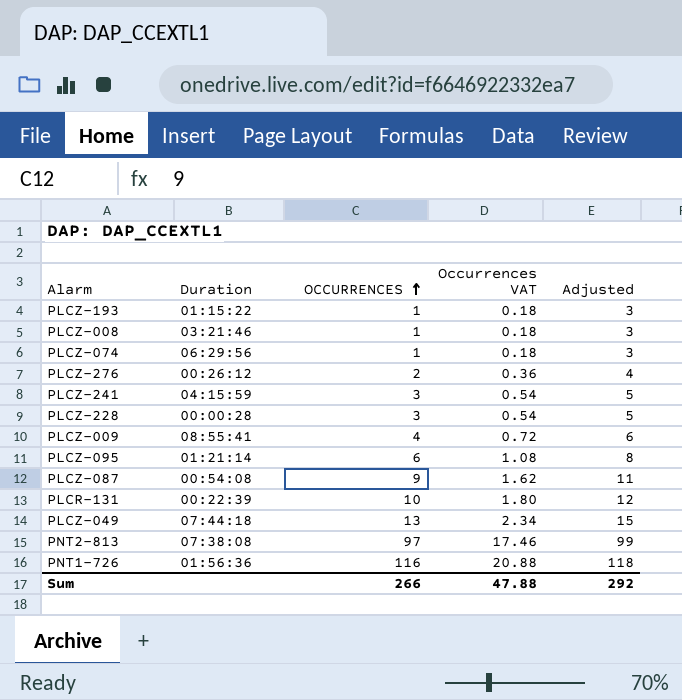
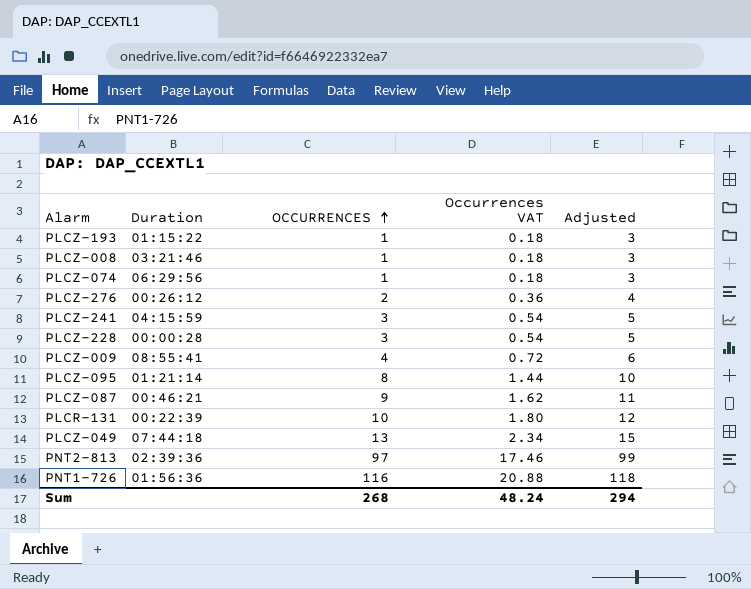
PLCZ-095 | OCCURRENCES: 6 -> 8
PLCZ-095 | Occurrences VAT: 1.08 -> 1.44
PLCZ-095 | Adjusted: 8 -> 10
PLCZ-087 | Duration: 00:54:08 -> 00:46:21
PNT2-813 | Duration: 07:38:08 -> 02:39:36
Sum | OCCURRENCES: 266 -> 268
Sum | Occurrences VAT: 47.88 -> 48.24
Sum | Adjusted: 292 -> 294

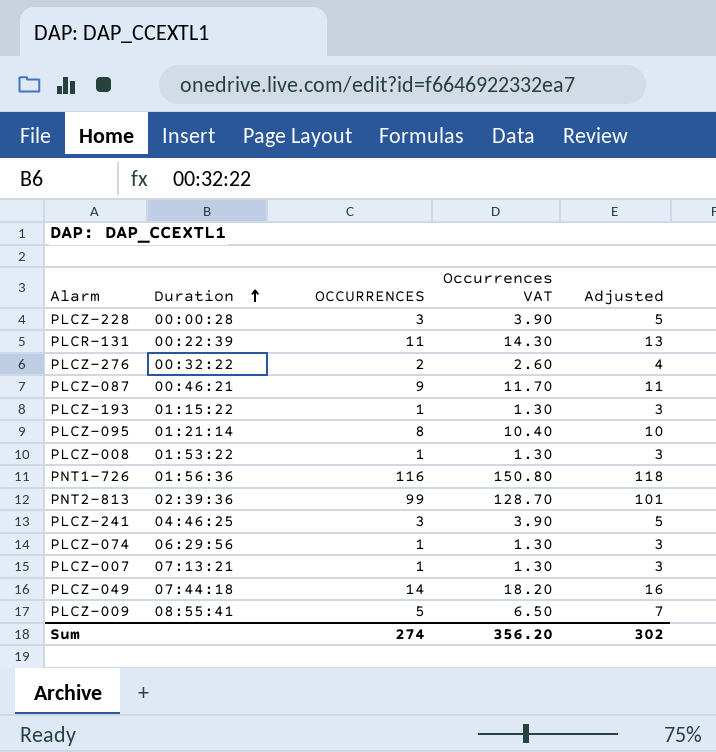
row order: OCCURRENCES ascending -> Duration ascending
column Occurrences VAT | formula: [OCCURRENCES] * 0.18 -> [OCCURRENCES] * 1.3
PLCR-131 | OCCURRENCES: 10 -> 11
PLCR-131 | Adjusted: 12 -> 13
PLCZ-276 | Duration: 00:26:12 -> 00:32:22
PLCZ-008 | Duration: 03:21:46 -> 01:53:22
PNT2-813 | OCCURRENCES: 97 -> 99
PNT2-813 | Adjusted: 99 -> 101
PLCZ-241 | Duration: 04:15:59 -> 04:46:25
row PLCZ-007: none -> 07:13:21 | 1 | 1.30 | 3
PLCZ-049 | OCCURRENCES: 13 -> 14
PLCZ-049 | Adjusted: 15 -> 16
PLCZ-009 | OCCURRENCES: 4 -> 5
PLCZ-009 | Adjusted: 6 -> 7
Sum | OCCURRENCES: 268 -> 274
Sum | Occurrences VAT: 48.24 -> 356.20
Sum | Adjusted: 294 -> 302

